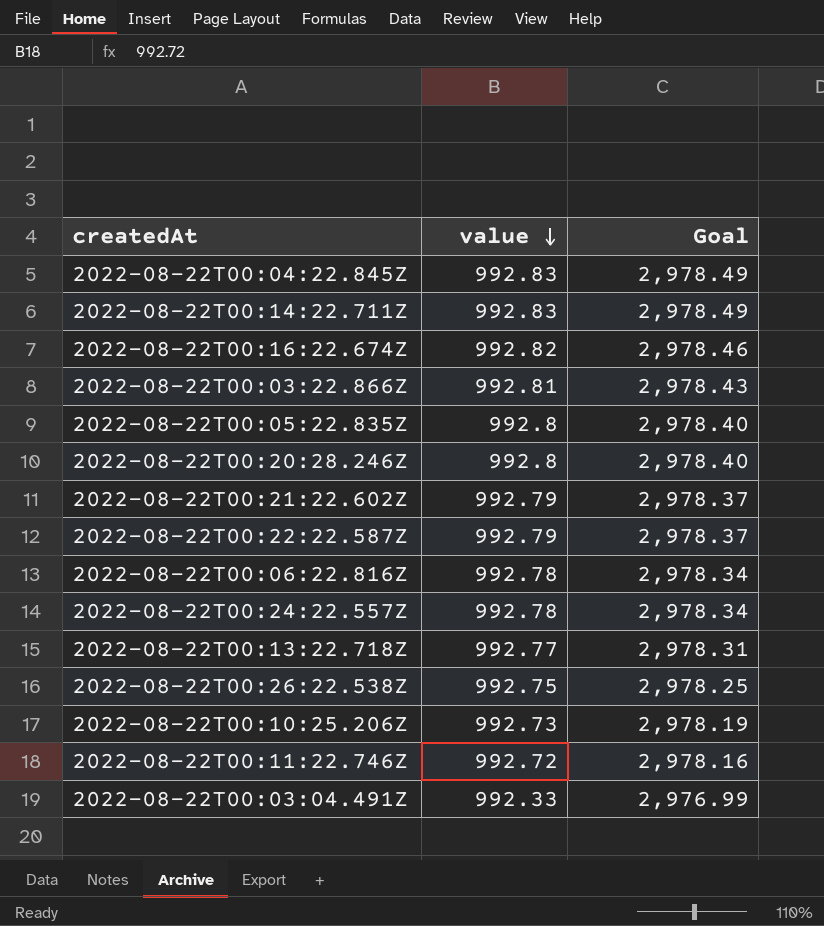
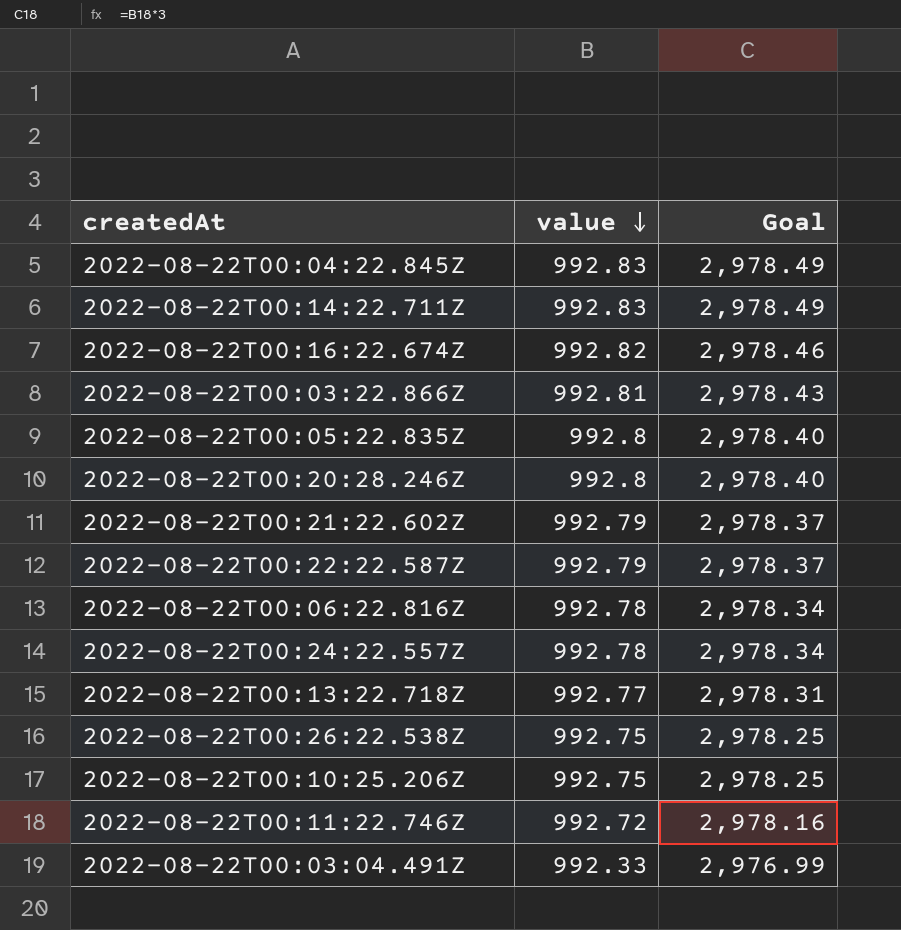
2022-08-22T00:10:25.206Z | value: 992.73 -> 992.75
2022-08-22T00:10:25.206Z | Goal: 2,978.19 -> 2,978.25

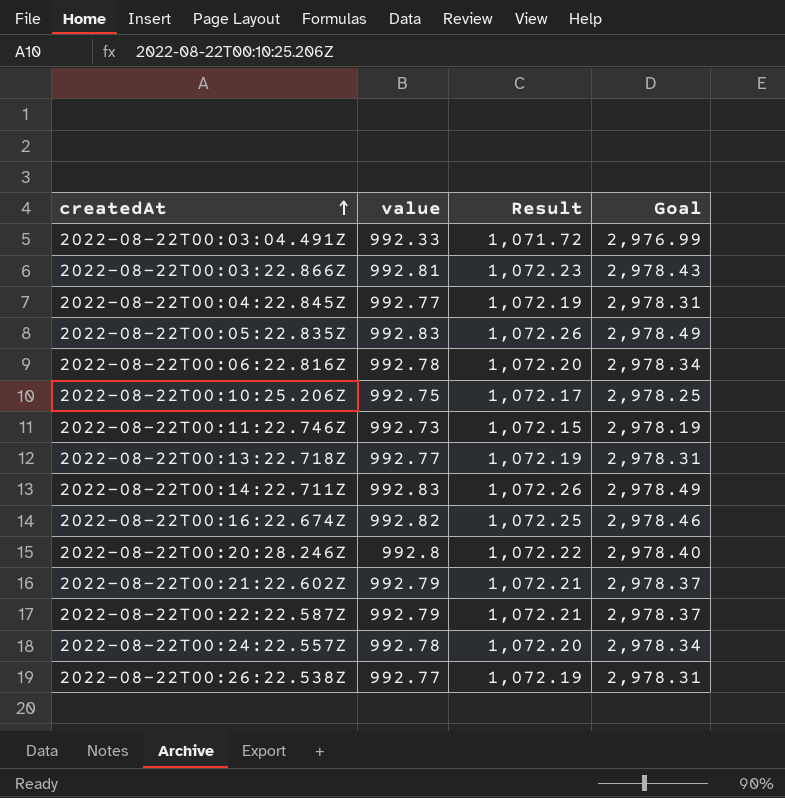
row order: value descending -> createdAt ascending
column Result | formula: none -> [value] * 1.08
2022-08-22T00:04:22.845Z | value: 992.83 -> 992.77
2022-08-22T00:04:22.845Z | Goal: 2,978.49 -> 2,978.31
2022-08-22T00:05:22.835Z | value: 992.8 -> 992.83
2022-08-22T00:05:22.835Z | Goal: 2,978.40 -> 2,978.49
2022-08-22T00:11:22.746Z | value: 992.72 -> 992.73
2022-08-22T00:11:22.746Z | Goal: 2,978.16 -> 2,978.19
2022-08-22T00:26:22.538Z | value: 992.75 -> 992.77
2022-08-22T00:26:22.538Z | Goal: 2,978.25 -> 2,978.31

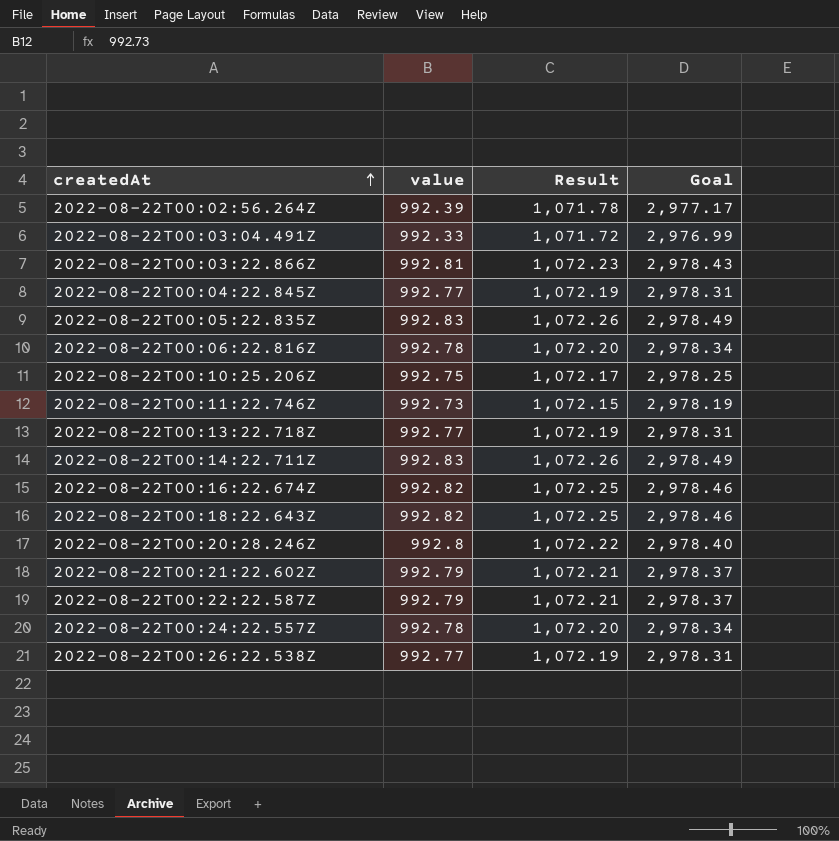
row 2022-08-22T00:02:56.264Z: none -> 992.39 | 1,071.78 | 2,977.17
row 2022-08-22T00:18:22.643Z: none -> 992.82 | 1,072.25 | 2,978.46

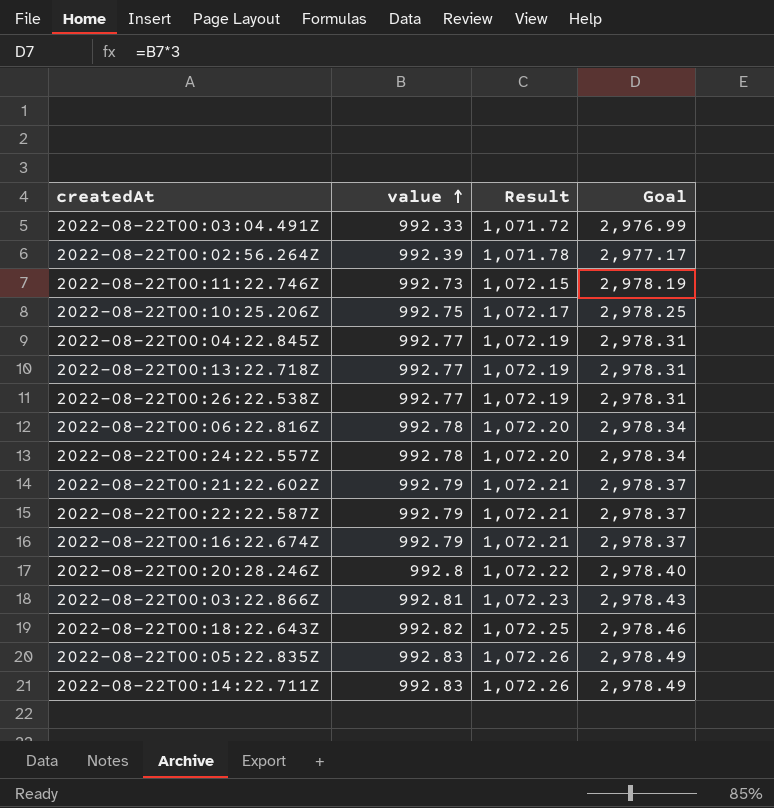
row order: createdAt ascending -> value ascending
2022-08-22T00:16:22.674Z | value: 992.82 -> 992.79
2022-08-22T00:16:22.674Z | Result: 1,072.25 -> 1,072.21
2022-08-22T00:16:22.674Z | Goal: 2,978.46 -> 2,978.37

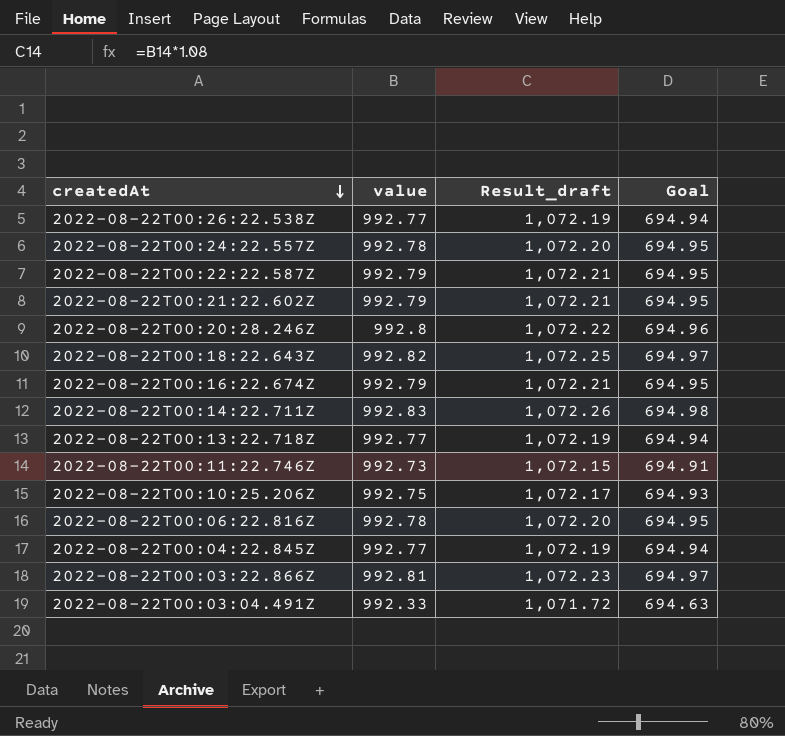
row order: value ascending -> createdAt descending
column name: Result -> Result_draft
column Goal | formula: [value] * 3 -> [value] * 0.7
row 2022-08-22T00:02:56.264Z: 992.39 | 1,071.78 | 2,977.17 -> none
row 2022-08-22T00:05:22.835Z: 992.83 | 1,072.26 | 2,978.49 -> none

